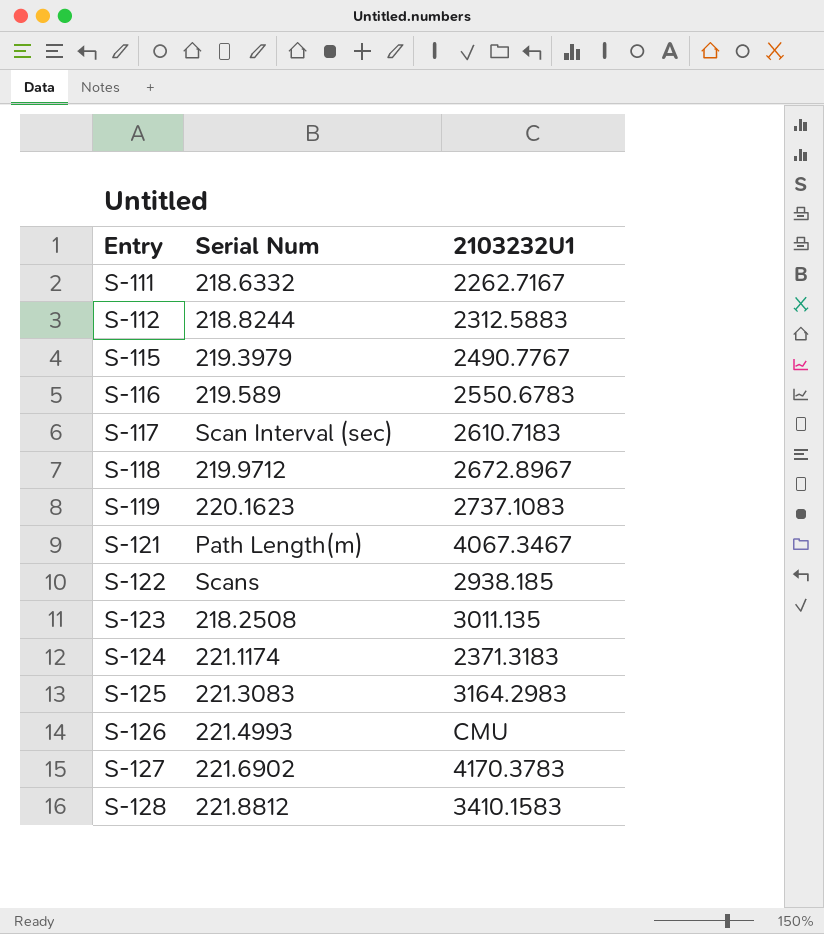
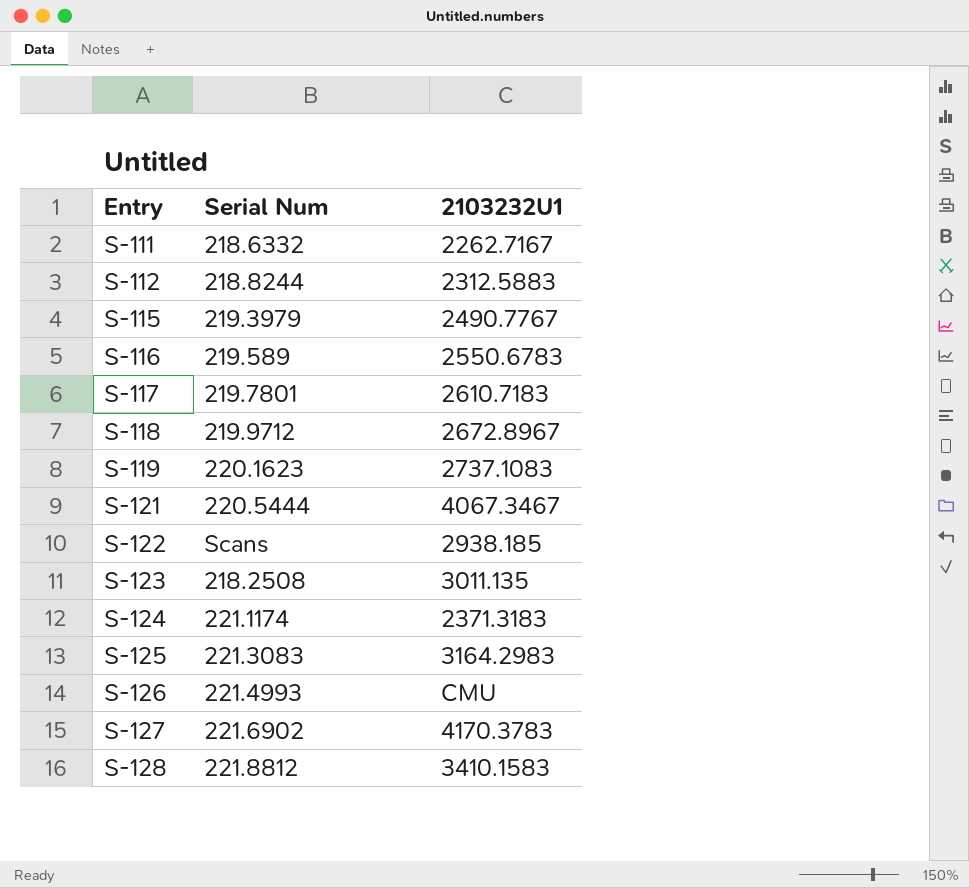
S-117 | Serial Num: Scan Interval (sec) -> 219.7801
S-121 | Serial Num: Path Length(m) -> 220.5444

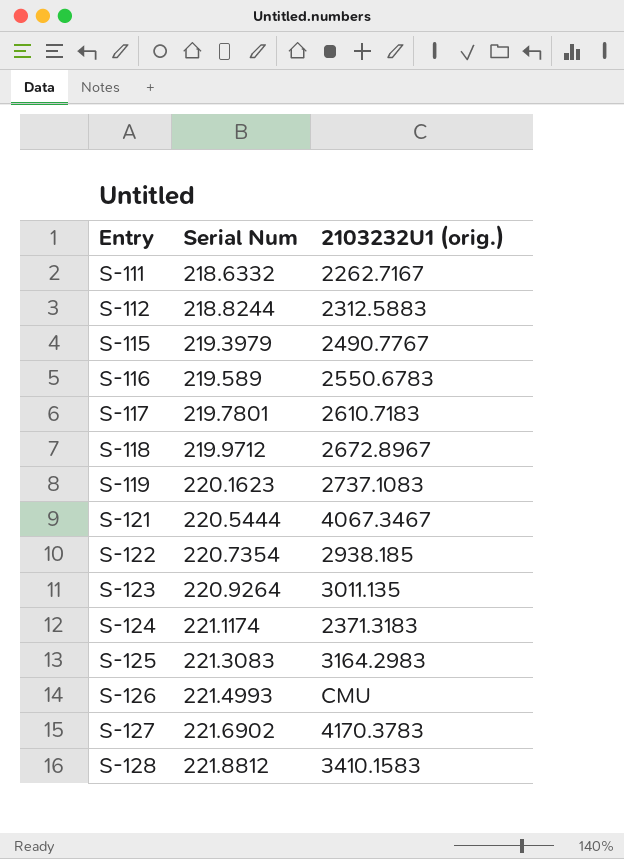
column name: 2103232U1 -> 2103232U1 (orig.)
S-122 | Serial Num: Scans -> 220.7354
S-123 | Serial Num: 218.2508 -> 220.9264

